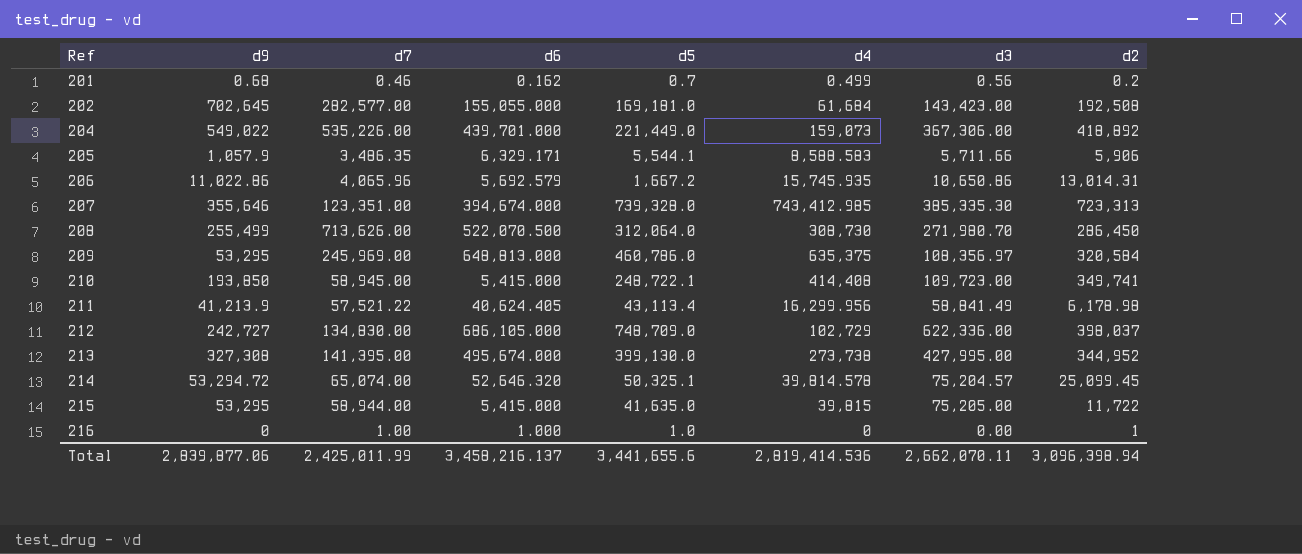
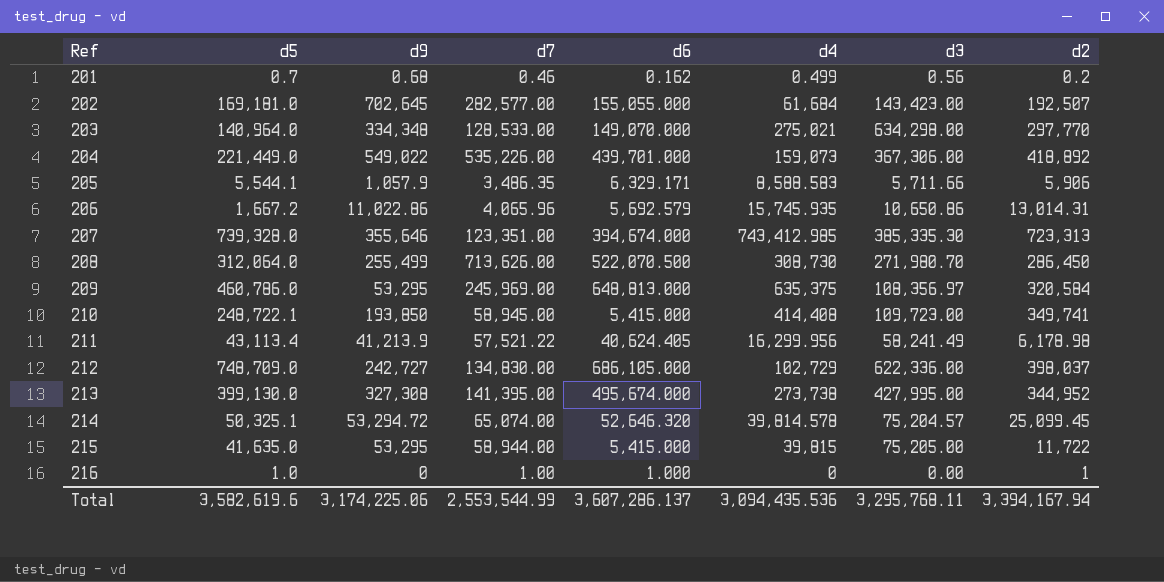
column d5 | position: 5 -> 2
202 | d2: 192,508 -> 192,507
row 203: none -> 140,964.0 | 334,348 | 128,533.00 | 149,070.000 | 275,021 | 634,298.00 | 297,770
211 | d3: 58,841.49 -> 58,241.49
Total | d5: 3,441,655.6 -> 3,582,619.6
Total | d9: 2,839,877.06 -> 3,174,225.06
Total | d7: 2,425,011.99 -> 2,553,544.99
Total | d6: 3,458,216.137 -> 3,607,286.137
Total | d4: 2,819,414.536 -> 3,094,435.536
Total | d3: 2,662,070.11 -> 3,295,768.11
Total | d2: 3,096,398.94 -> 3,394,167.94

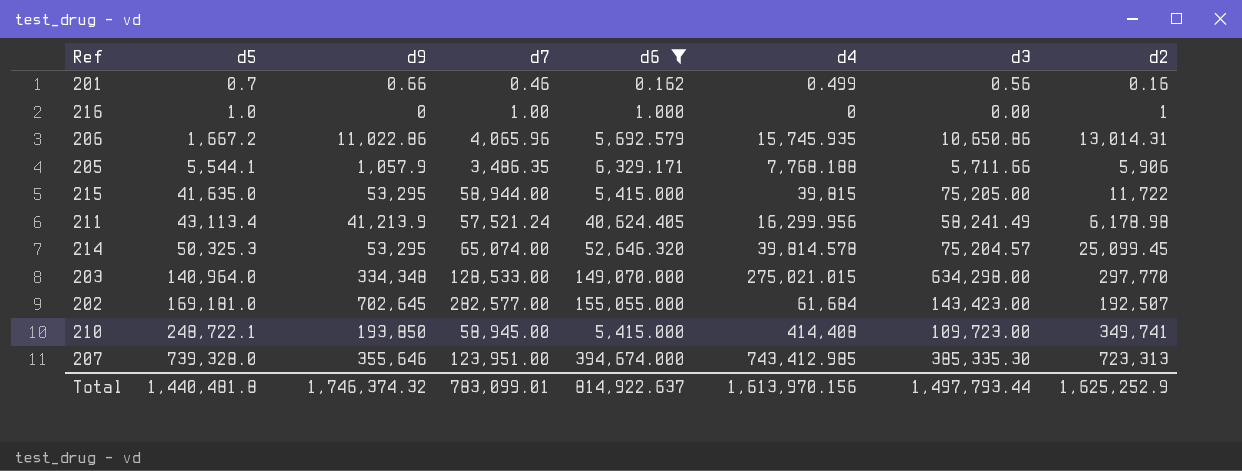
filter: none -> d6 <= 394,674.000
row order: Ref ascending -> d5 ascending
201 | d9: 0.68 -> 0.66
201 | d2: 0.2 -> 0.16
205 | d4: 8,588.583 -> 7,768.188
211 | d7: 57,521.22 -> 57,521.24
214 | d5: 50,325.1 -> 50,325.3
214 | d9: 53,294.72 -> 53,295
203 | d4: 275,021 -> 275,021.015
207 | d7: 123,351.00 -> 123,951.00
Total | d5: 3,582,619.6 -> 1,440,481.8
Total | d9: 3,174,225.06 -> 1,746,374.32
Total | d7: 2,553,544.99 -> 783,099.01
Total | d6: 3,607,286.137 -> 814,922.637
Total | d4: 3,094,435.536 -> 1,613,970.156
Total | d3: 3,295,768.11 -> 1,497,793.44
Total | d2: 3,394,167.94 -> 1,625,252.9

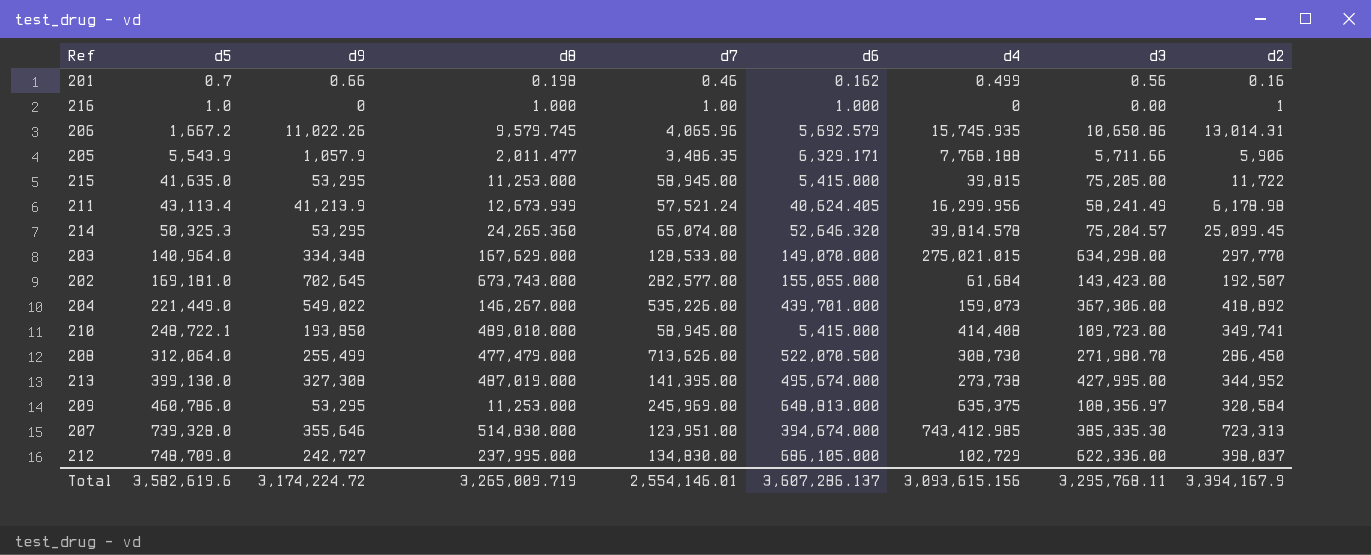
filter: d6 <= 394,674.000 -> none
column d8 | position: none -> 4
206 | d9: 11,022.86 -> 11,022.26
205 | d5: 5,544.1 -> 5,543.9
215 | d7: 58,944.00 -> 58,945.00
Total | d5: 1,440,481.8 -> 3,582,619.6
Total | d9: 1,746,374.32 -> 3,174,224.72
Total | d7: 783,099.01 -> 2,554,146.01
Total | d6: 814,922.637 -> 3,607,286.137
Total | d4: 1,613,970.156 -> 3,093,615.156
Total | d3: 1,497,793.44 -> 3,295,768.11
Total | d2: 1,625,252.9 -> 3,394,167.9

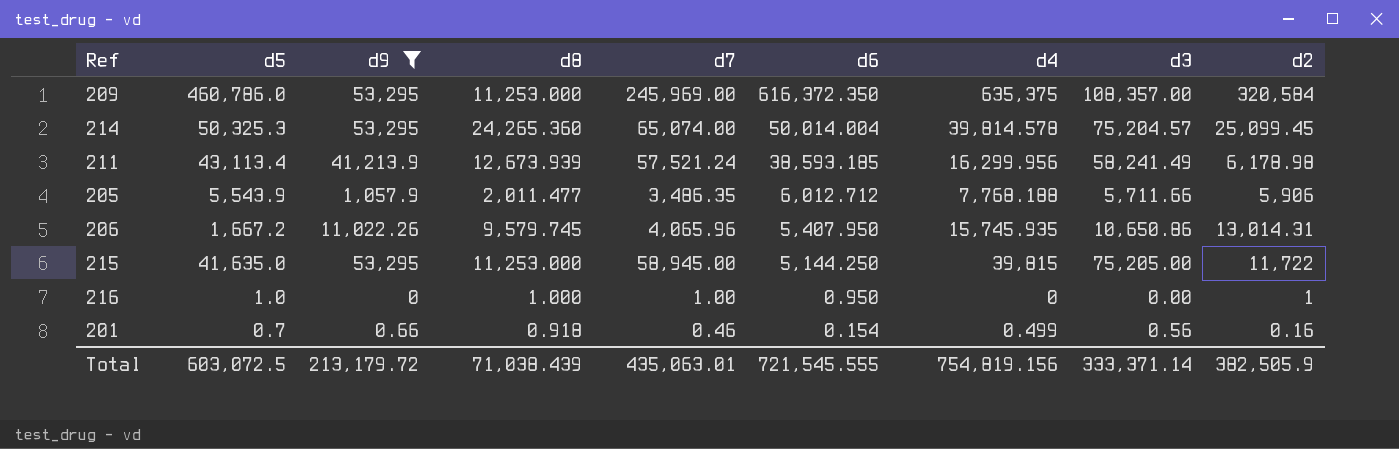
filter: none -> d9 <= 53,295
row order: d5 ascending -> d6 descending
209 | d6: 648,813.000 -> 616,372.350
209 | d3: 108,356.97 -> 108,357.00
214 | d6: 52,646.320 -> 50,014.004
211 | d6: 40,624.405 -> 38,593.185
205 | d6: 6,329.171 -> 6,012.712
206 | d6: 5,692.579 -> 5,407.950
215 | d6: 5,415.000 -> 5,144.250
216 | d6: 1.000 -> 0.950
201 | d8: 0.198 -> 0.918
201 | d6: 0.162 -> 0.154
Total | d5: 3,582,619.6 -> 603,072.5
Total | d9: 3,174,224.72 -> 213,179.72
Total | d8: 3,265,009.719 -> 71,038.439
Total | d7: 2,554,146.01 -> 435,063.01
Total | d6: 3,607,286.137 -> 721,545.555
Total | d4: 3,093,615.156 -> 754,819.156
Total | d3: 3,295,768.11 -> 333,371.14
Total | d2: 3,394,167.9 -> 382,505.9

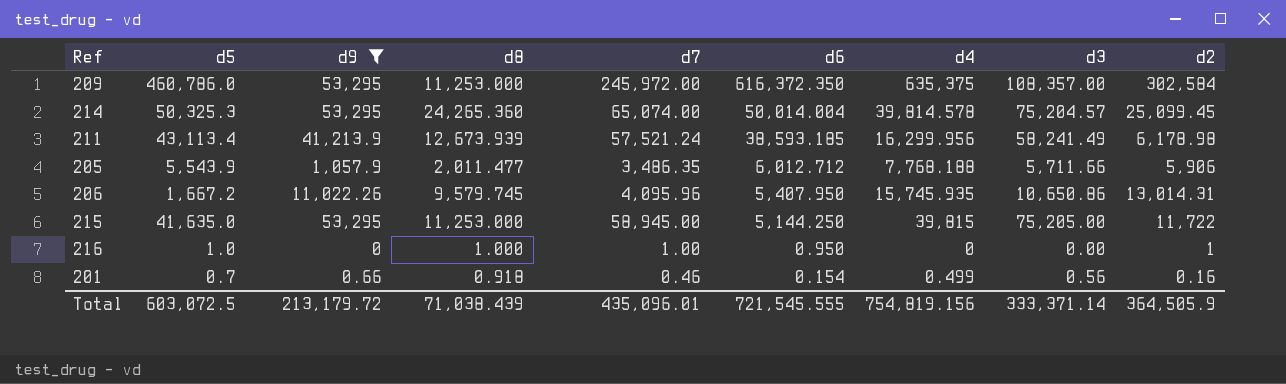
209 | d7: 245,969.00 -> 245,972.00
209 | d2: 320,584 -> 302,584
206 | d7: 4,065.96 -> 4,095.96
Total | d7: 435,063.01 -> 435,096.01
Total | d2: 382,505.9 -> 364,505.9

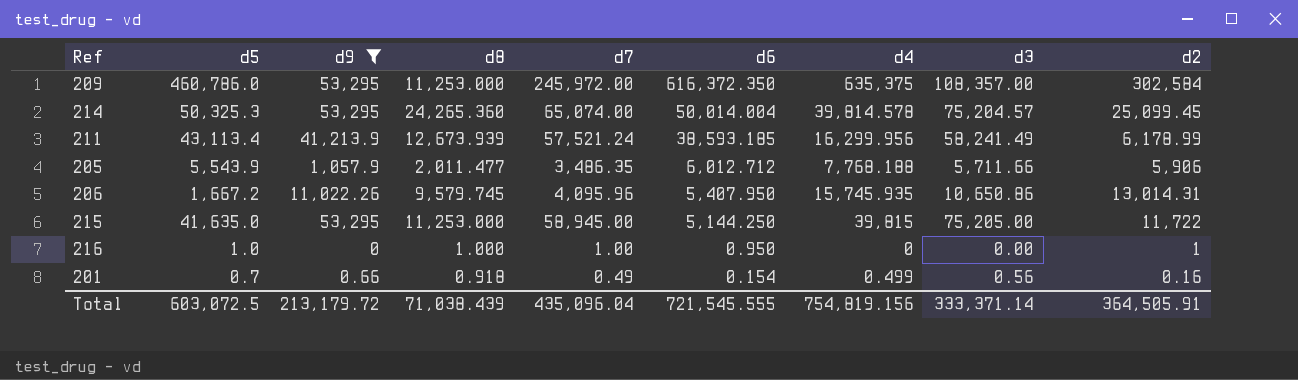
211 | d2: 6,178.98 -> 6,178.99
201 | d7: 0.46 -> 0.49
Total | d7: 435,096.01 -> 435,096.04
Total | d2: 364,505.9 -> 364,505.91

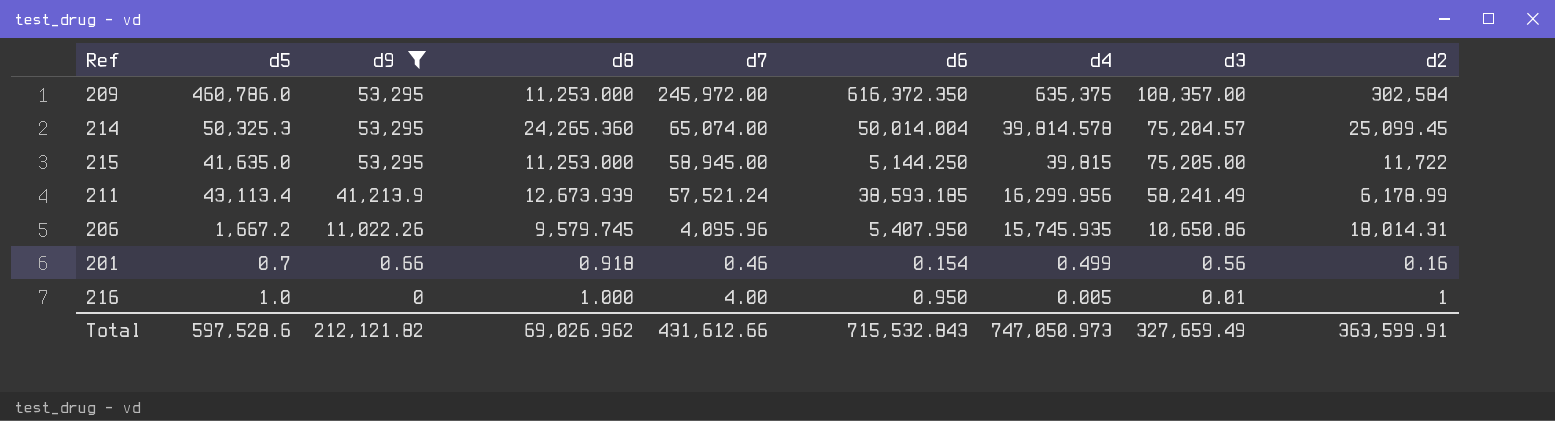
row order: d6 descending -> d9 descending
row 205: 5,543.9 | 1,057.9 | 2,011.477 | 3,486.35 | 6,012.712 | 7,768.188 | 5,711.66 | 5,906 -> none
206 | d2: 13,014.31 -> 18,014.31
201 | d7: 0.49 -> 0.46
216 | d7: 1.00 -> 4.00
216 | d4: 0 -> 0.005
216 | d3: 0.00 -> 0.01
Total | d5: 603,072.5 -> 597,528.6
Total | d9: 213,179.72 -> 212,121.82
Total | d8: 71,038.439 -> 69,026.962
Total | d7: 435,096.04 -> 431,612.66
Total | d6: 721,545.555 -> 715,532.843
Total | d4: 754,819.156 -> 747,050.973
Total | d3: 333,371.14 -> 327,659.49
Total | d2: 364,505.91 -> 363,599.91

